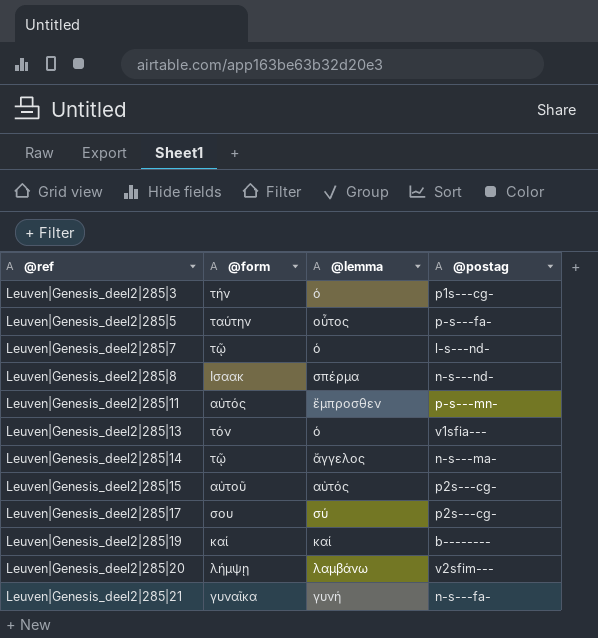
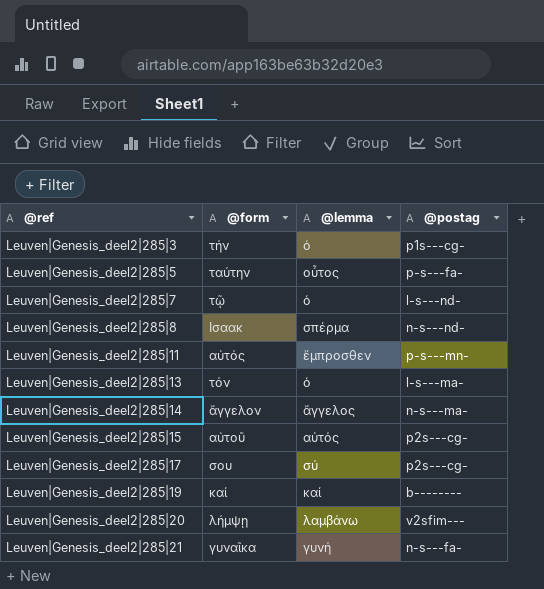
Leuven|Genesis_deel2|285|13 | @postag: v1sfia--- -> l-s---ma-
Leuven|Genesis_deel2|285|14 | @form: τῷ -> ἄγγελον

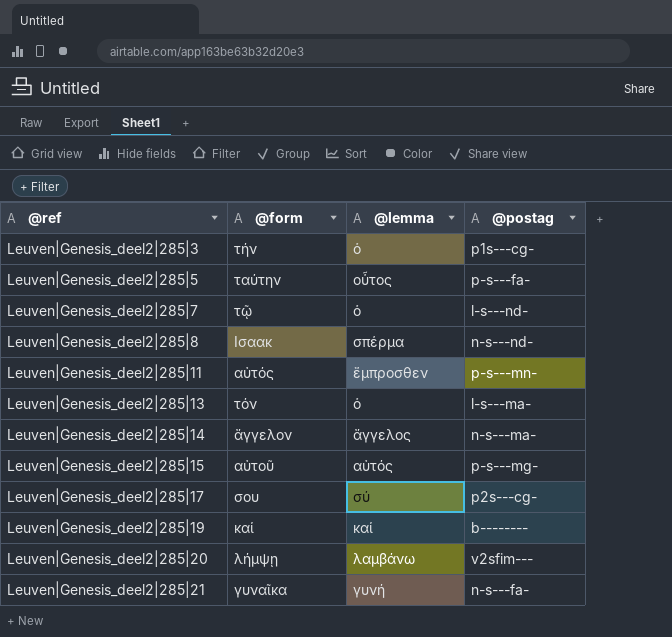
Leuven|Genesis_deel2|285|15 | @postag: p2s---cg- -> p-s---mg-

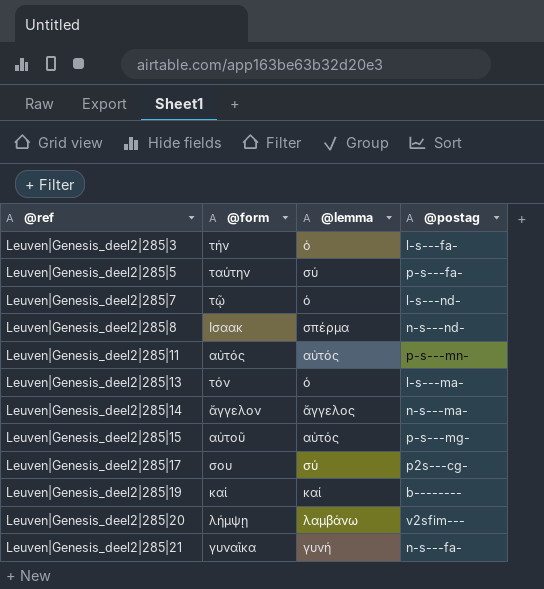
Leuven|Genesis_deel2|285|3 | @postag: p1s---cg- -> l-s---fa-
Leuven|Genesis_deel2|285|5 | @lemma: οὗτος -> σύ
Leuven|Genesis_deel2|285|11 | @lemma: ἔμπροσθεν -> αὐτός

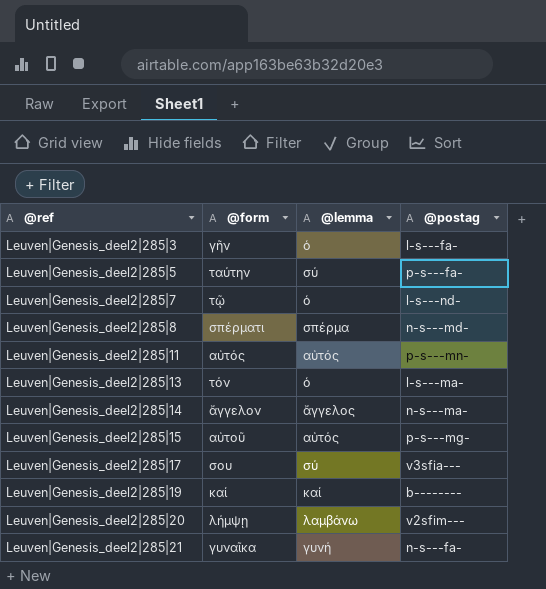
Leuven|Genesis_deel2|285|3 | @form: τήν -> γῆν
Leuven|Genesis_deel2|285|8 | @form: Ισαακ -> σπέρματι
Leuven|Genesis_deel2|285|8 | @postag: n-s---nd- -> n-s---md-
Leuven|Genesis_deel2|285|17 | @postag: p2s---cg- -> v3sfia---

